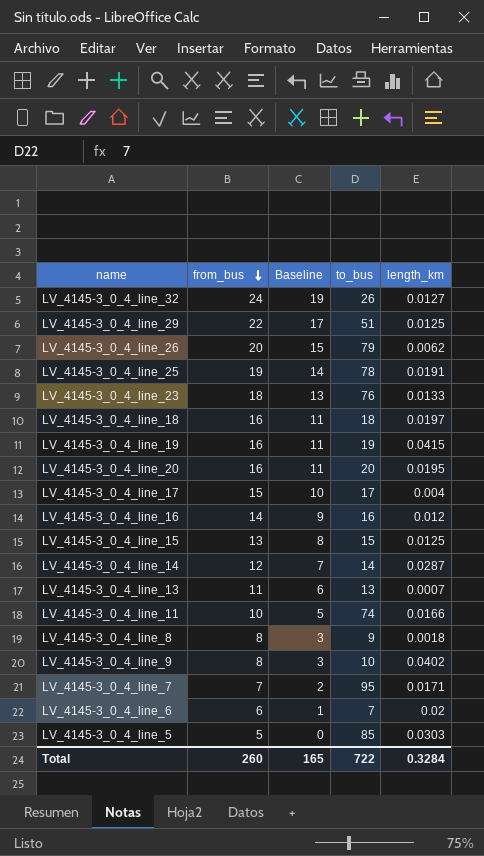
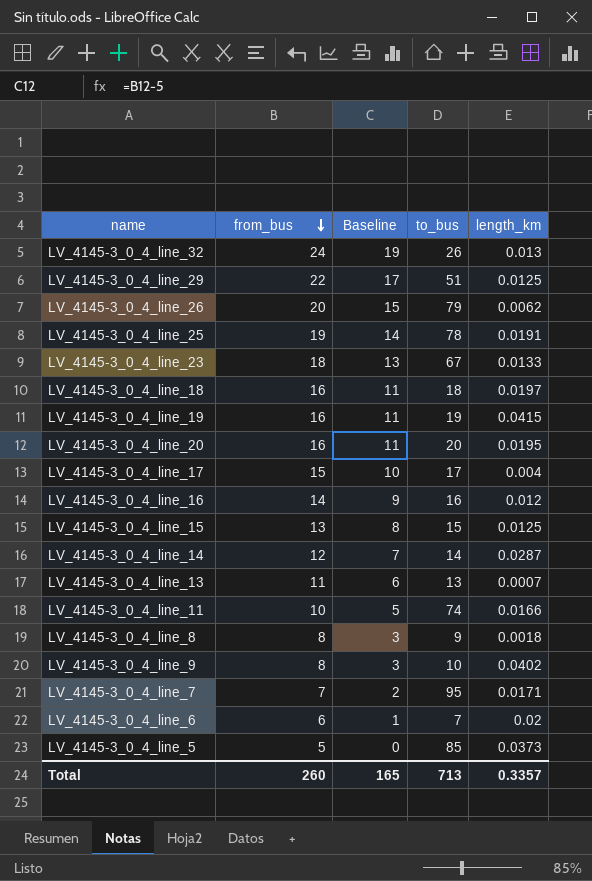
LV_4145-3_0_4_line_32 | length_km: 0.0127 -> 0.013
LV_4145-3_0_4_line_23 | to_bus: 76 -> 67
LV_4145-3_0_4_line_5 | length_km: 0.0303 -> 0.0373
Total | to_bus: 722 -> 713
Total | length_km: 0.3284 -> 0.3357

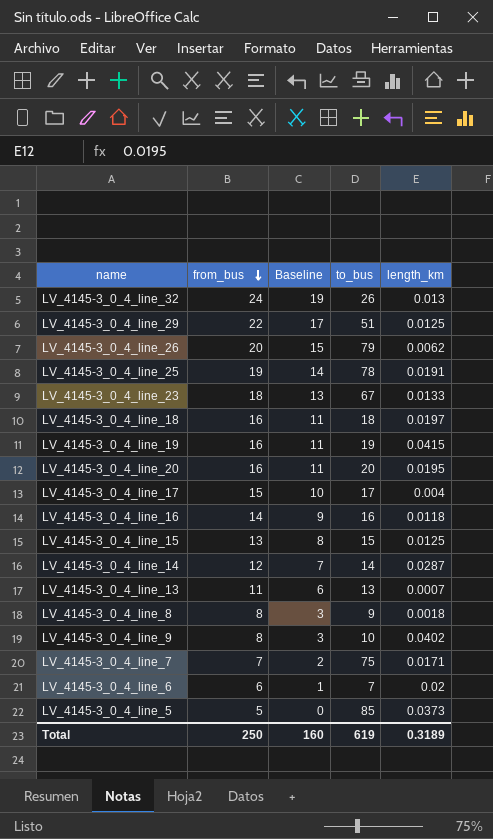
row LV_4145-3_0_4_line_11: 10 | 5 | 74 | 0.0166 -> none
LV_4145-3_0_4_line_16 | length_km: 0.012 -> 0.0118
LV_4145-3_0_4_line_7 | to_bus: 95 -> 75
Total | from_bus: 260 -> 250
Total | Baseline: 165 -> 160
Total | to_bus: 713 -> 619
Total | length_km: 0.3357 -> 0.3189

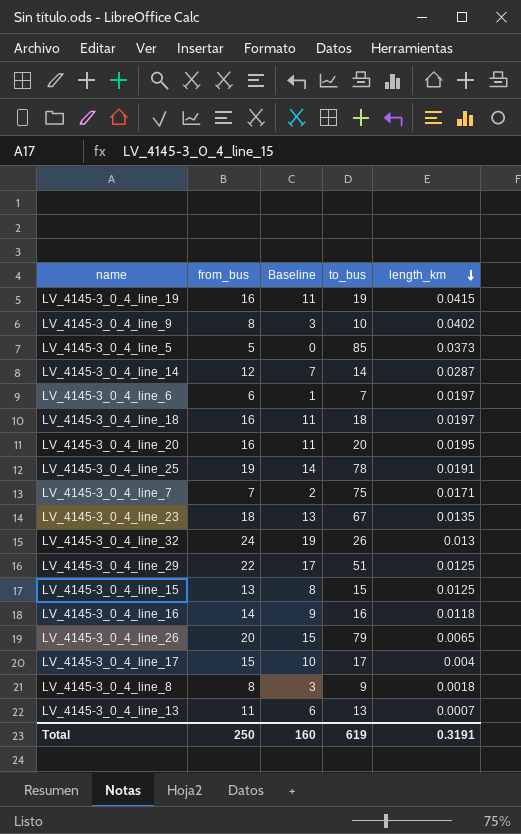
row order: from_bus descending -> length_km descending
LV_4145-3_0_4_line_6 | length_km: 0.02 -> 0.0197
LV_4145-3_0_4_line_23 | length_km: 0.0133 -> 0.0135
LV_4145-3_0_4_line_26 | length_km: 0.0062 -> 0.0065
Total | length_km: 0.3189 -> 0.3191

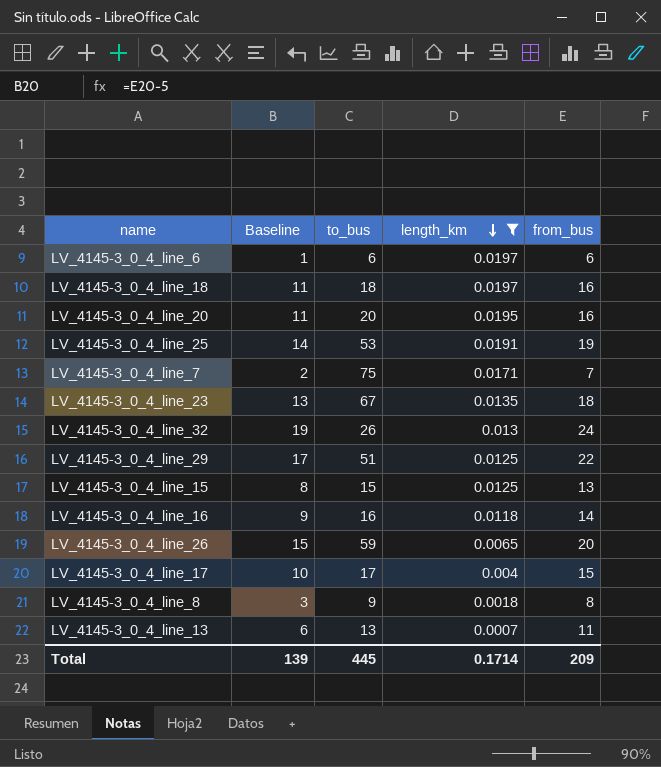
filter: none -> length_km <= 0.0197
column from_bus | position: 2 -> 5
LV_4145-3_0_4_line_6 | to_bus: 7 -> 6
LV_4145-3_0_4_line_25 | to_bus: 78 -> 53
LV_4145-3_0_4_line_26 | to_bus: 79 -> 59
Total | Baseline: 160 -> 139
Total | to_bus: 619 -> 445
Total | length_km: 0.3191 -> 0.1714
Total | from_bus: 250 -> 209

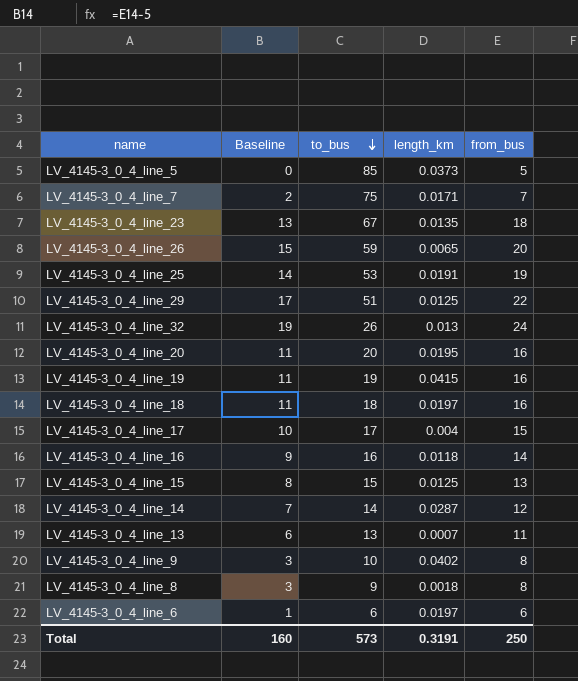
filter: length_km <= 0.0197 -> none
row order: length_km descending -> to_bus descending
Total | Baseline: 139 -> 160
Total | to_bus: 445 -> 573
Total | length_km: 0.1714 -> 0.3191
Total | from_bus: 209 -> 250

